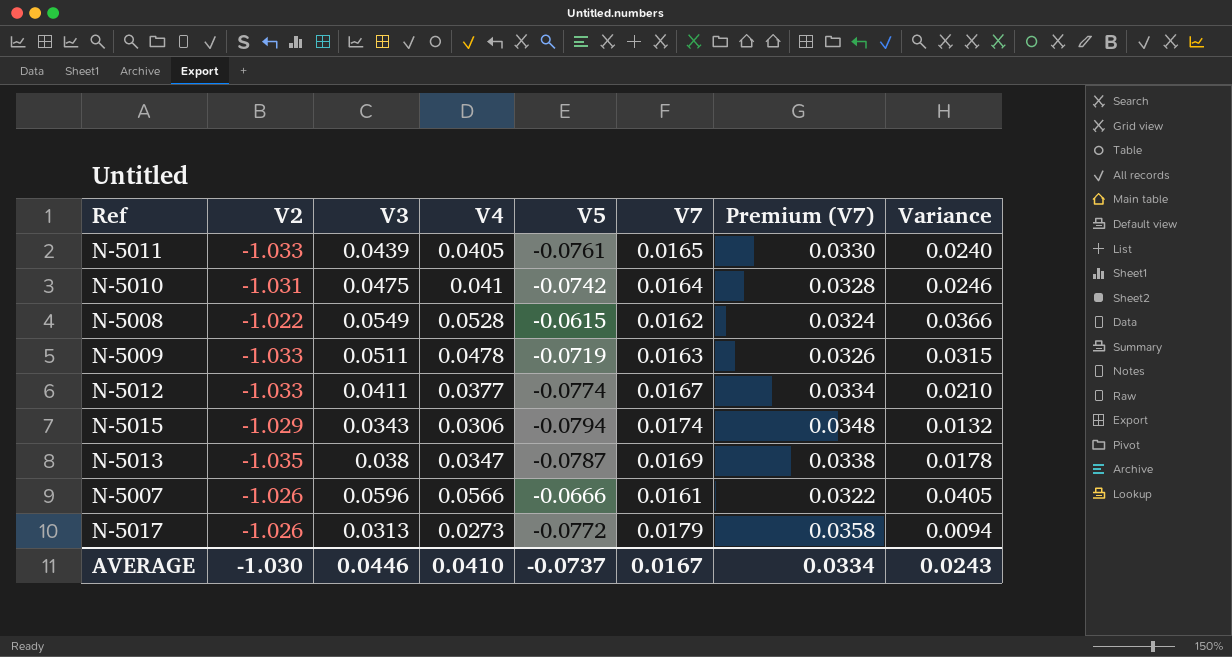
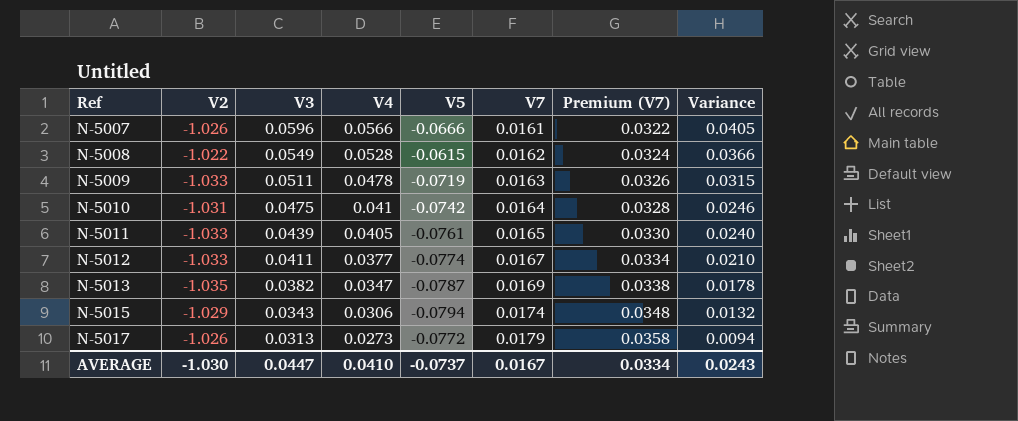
row order: none -> Ref ascending
N-5013 | V3: 0.038 -> 0.0382
AVERAGE | V3: 0.0446 -> 0.0447

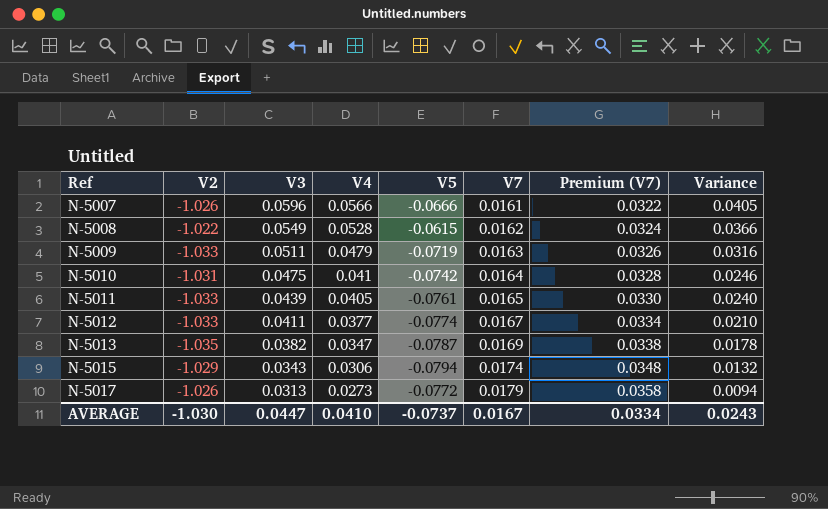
N-5009 | V4: 0.0478 -> 0.0479
N-5009 | Variance: 0.0315 -> 0.0316

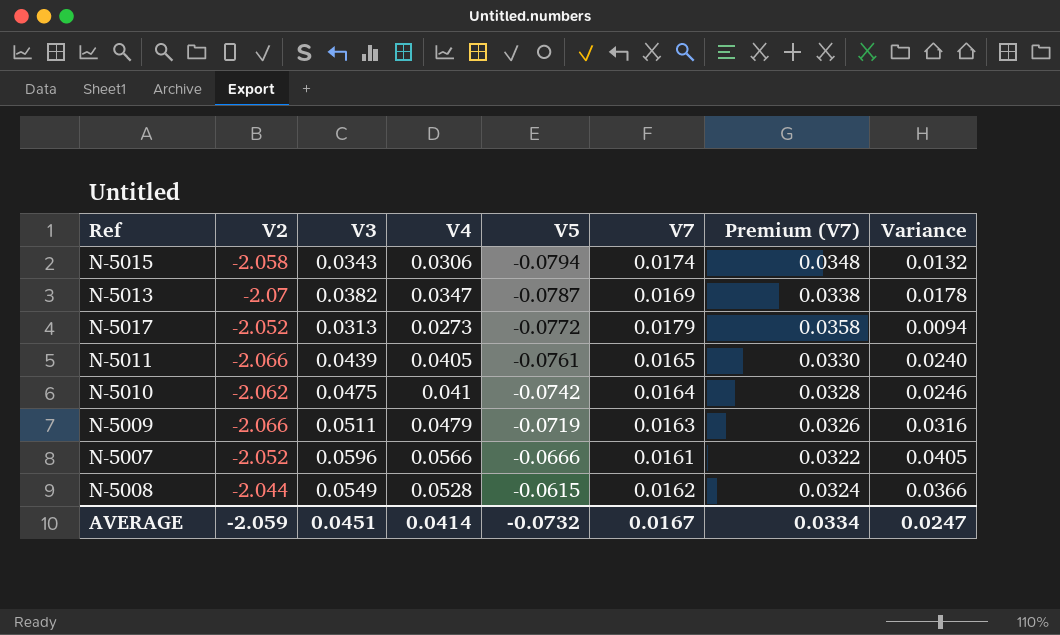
row order: Ref ascending -> V5 ascending
row N-5012: -1.033 | 0.0411 | 0.0377 | -0.0774 | 0.0167 | 0.0334 | 0.0210 -> none
N-5015 | V2: -1.029 -> -2.058
N-5013 | V2: -1.035 -> -2.07
N-5017 | V2: -1.026 -> -2.052
N-5011 | V2: -1.033 -> -2.066
N-5010 | V2: -1.031 -> -2.062
N-5009 | V2: -1.033 -> -2.066
N-5007 | V2: -1.026 -> -2.052
N-5008 | V2: -1.022 -> -2.044
AVERAGE | V2: -1.030 -> -2.059
AVERAGE | V3: 0.0447 -> 0.0451
AVERAGE | V4: 0.0410 -> 0.0414
AVERAGE | V5: -0.0737 -> -0.0732
AVERAGE | Variance: 0.0243 -> 0.0247

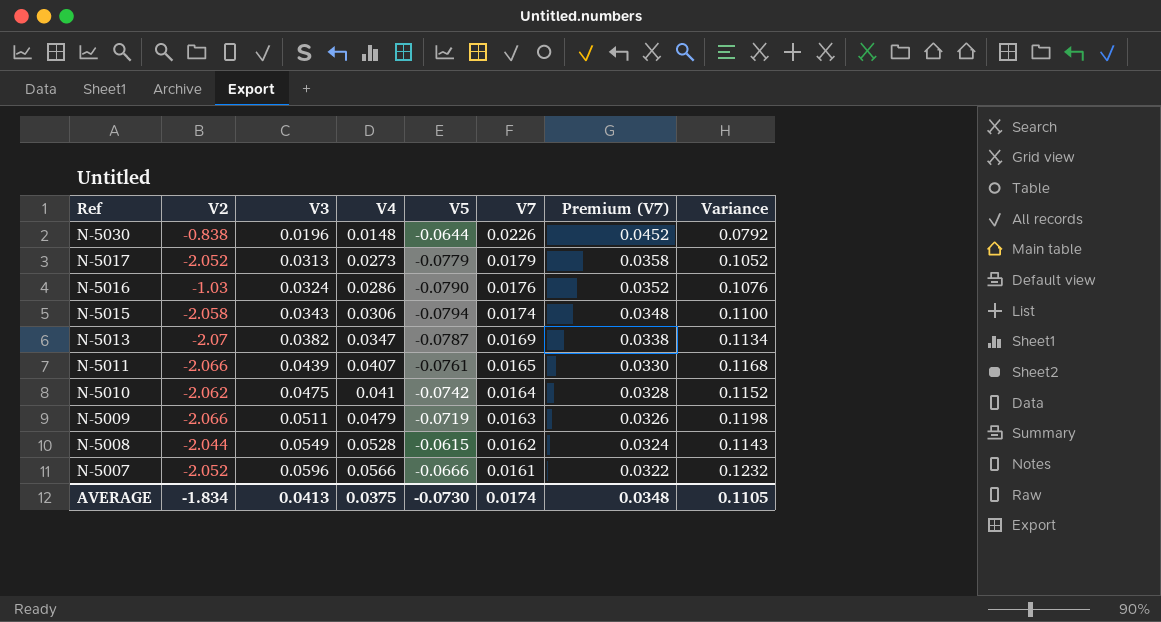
row order: V5 ascending -> Ref descending
column Variance | formula: [V4] - [V7] -> [V4] - [V5]
row N-5030: none -> -0.838 | 0.0196 | 0.0148 | -0.0644 | 0.0226 | 0.0452 | 0.0792
N-5017 | V5: -0.0772 -> -0.0779
row N-5016: none -> -1.03 | 0.0324 | 0.0286 | -0.0790 | 0.0176 | 0.0352 | 0.1076
N-5011 | V4: 0.0405 -> 0.0407
AVERAGE | V2: -2.059 -> -1.834
AVERAGE | V3: 0.0451 -> 0.0413
AVERAGE | V4: 0.0414 -> 0.0375
AVERAGE | V5: -0.0732 -> -0.0730
AVERAGE | V7: 0.0167 -> 0.0174
AVERAGE | Premium (V7): 0.0334 -> 0.0348
AVERAGE | Variance: 0.0247 -> 0.1105

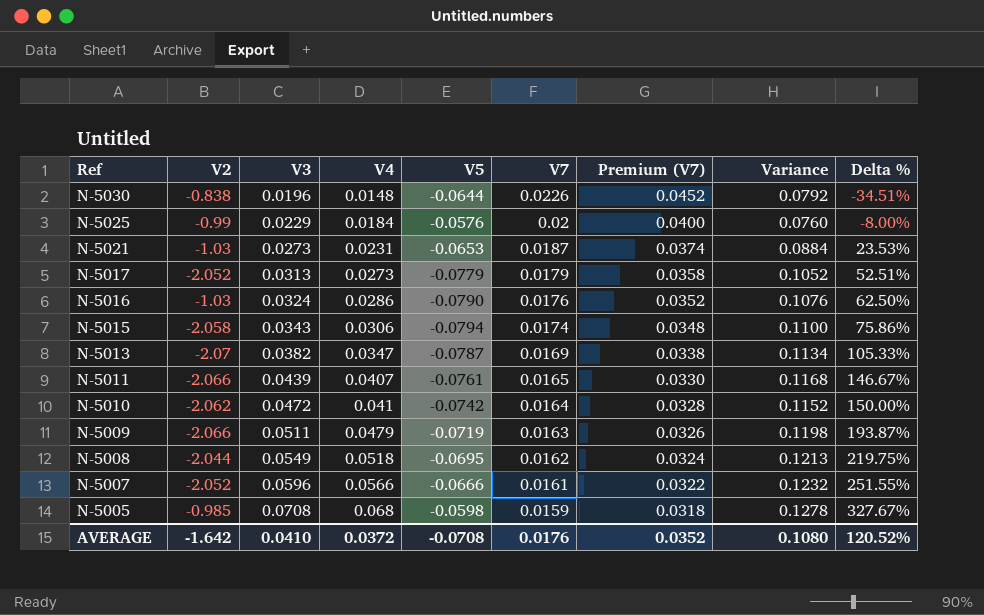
column Delta % | formula: none -> ([V4] - [V7]) / [V7]
row N-5025: none -> -0.99 | 0.0229 | 0.0184 | -0.0576 | 0.02 | 0.0400 | 0.0760 | -8.00%
row N-5021: none -> -1.03 | 0.0273 | 0.0231 | -0.0653 | 0.0187 | 0.0374 | 0.0884 | 23.53%
N-5010 | V3: 0.0475 -> 0.0472
N-5008 | V4: 0.0528 -> 0.0518
N-5008 | V5: -0.0615 -> -0.0695
N-5008 | Variance: 0.1143 -> 0.1213
row N-5005: none -> -0.985 | 0.0708 | 0.068 | -0.0598 | 0.0159 | 0.0318 | 0.1278 | 327.67%
AVERAGE | V2: -1.834 -> -1.642
AVERAGE | V3: 0.0413 -> 0.0410
AVERAGE | V4: 0.0375 -> 0.0372
AVERAGE | V5: -0.0730 -> -0.0708
AVERAGE | V7: 0.0174 -> 0.0176
AVERAGE | Premium (V7): 0.0348 -> 0.0352
AVERAGE | Variance: 0.1105 -> 0.1080

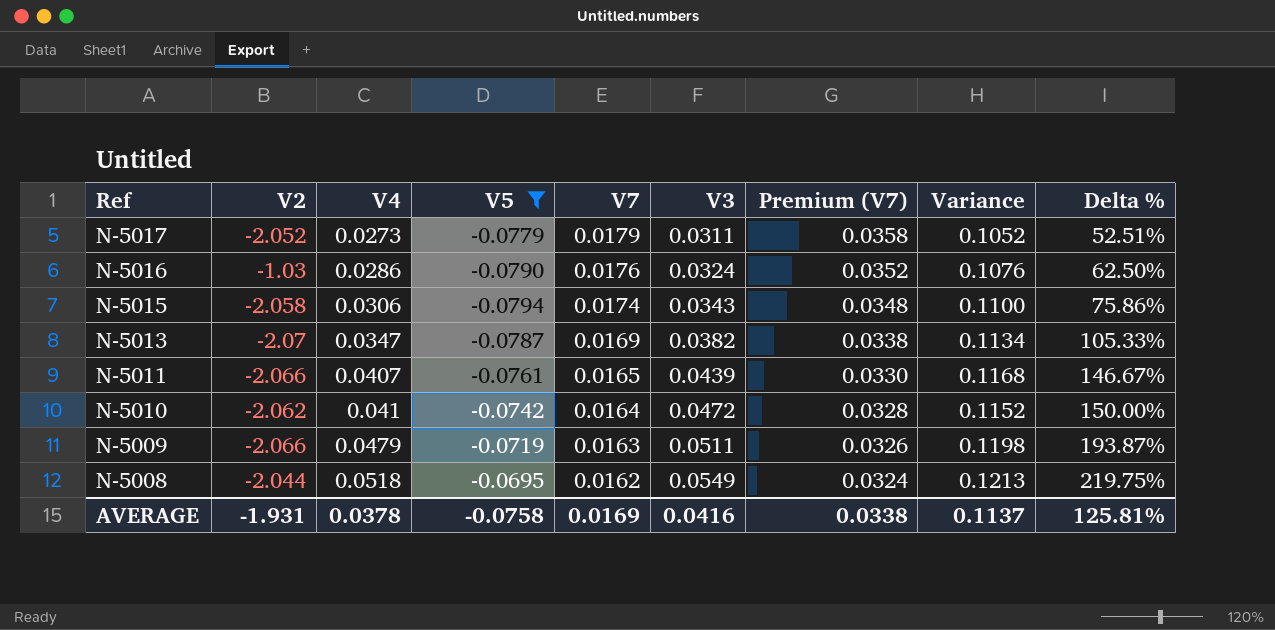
filter: none -> V5 <= -0.0695
column V3 | position: 3 -> 6
N-5017 | V3: 0.0313 -> 0.0311
AVERAGE | V2: -1.642 -> -1.931
AVERAGE | V4: 0.0372 -> 0.0378
AVERAGE | V5: -0.0708 -> -0.0758
AVERAGE | V7: 0.0176 -> 0.0169
AVERAGE | V3: 0.0410 -> 0.0416
AVERAGE | Premium (V7): 0.0352 -> 0.0338
AVERAGE | Variance: 0.1080 -> 0.1137
AVERAGE | Delta %: 120.52% -> 125.81%

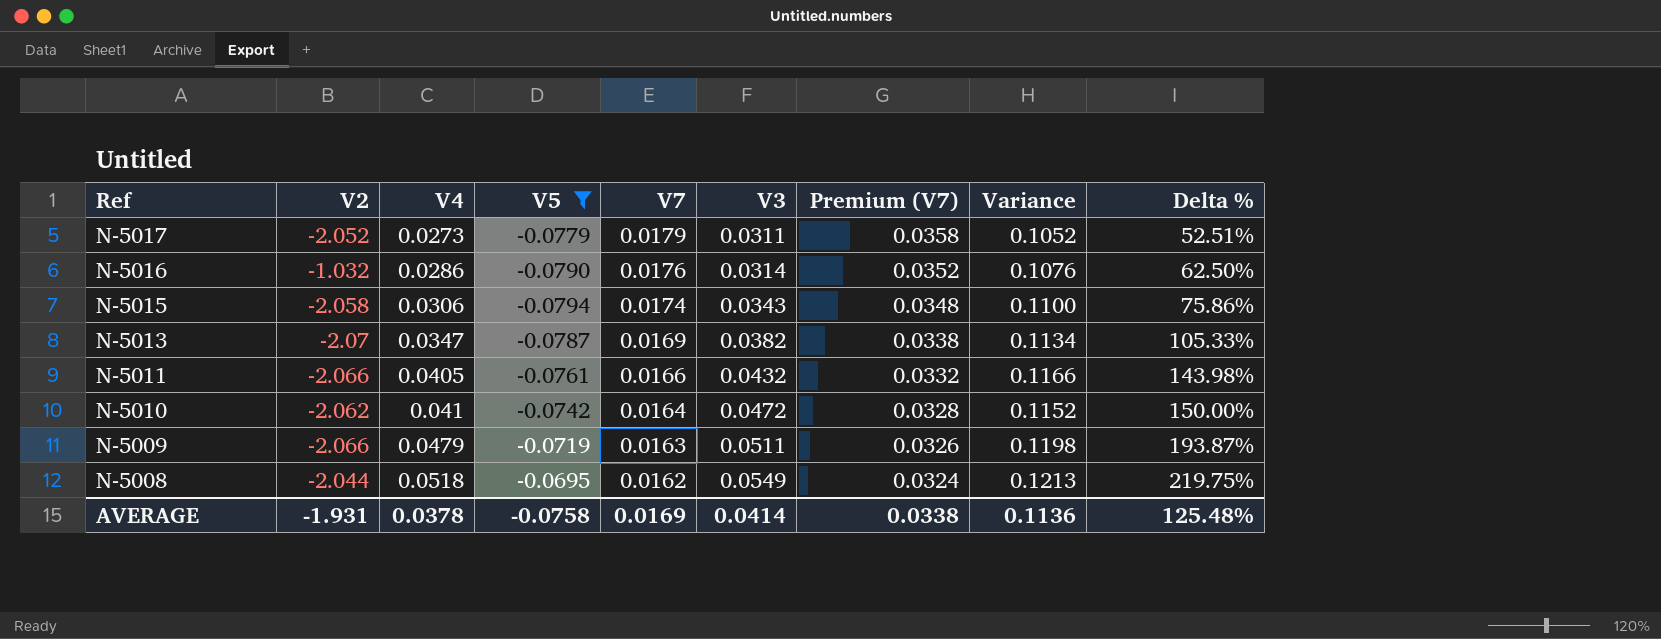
N-5016 | V2: -1.03 -> -1.032
N-5016 | V3: 0.0324 -> 0.0314
N-5011 | V4: 0.0407 -> 0.0405
N-5011 | V7: 0.0165 -> 0.0166
N-5011 | V3: 0.0439 -> 0.0432
N-5011 | Premium (V7): 0.0330 -> 0.0332
N-5011 | Variance: 0.1168 -> 0.1166
N-5011 | Delta %: 146.67% -> 143.98%
AVERAGE | V3: 0.0416 -> 0.0414
AVERAGE | Variance: 0.1137 -> 0.1136
AVERAGE | Delta %: 125.81% -> 125.48%

